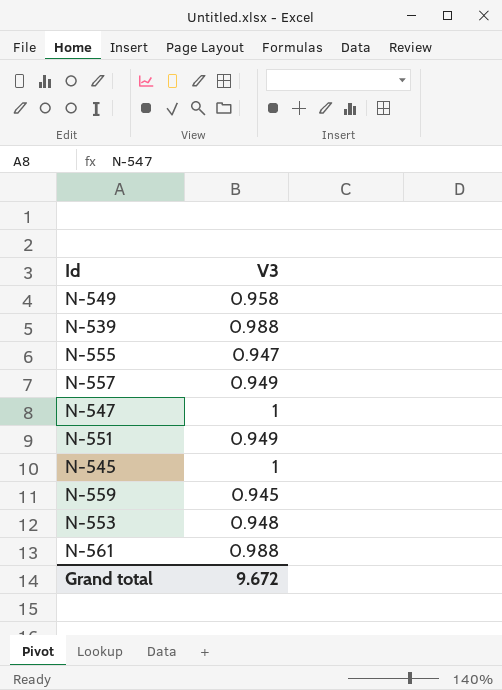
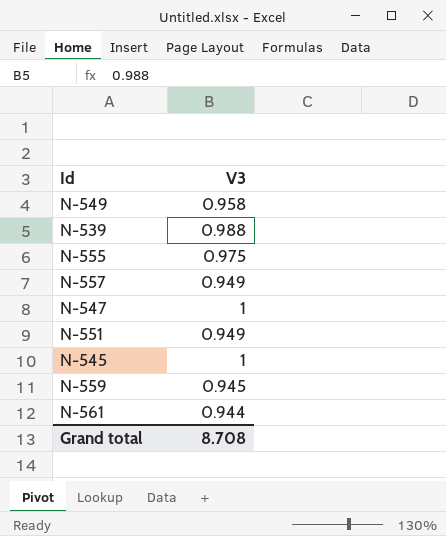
row N-553: 0.948 -> none
N-555 | V3: 0.947 -> 0.975
N-561 | V3: 0.988 -> 0.944
Grand total | V3: 9.672 -> 8.708

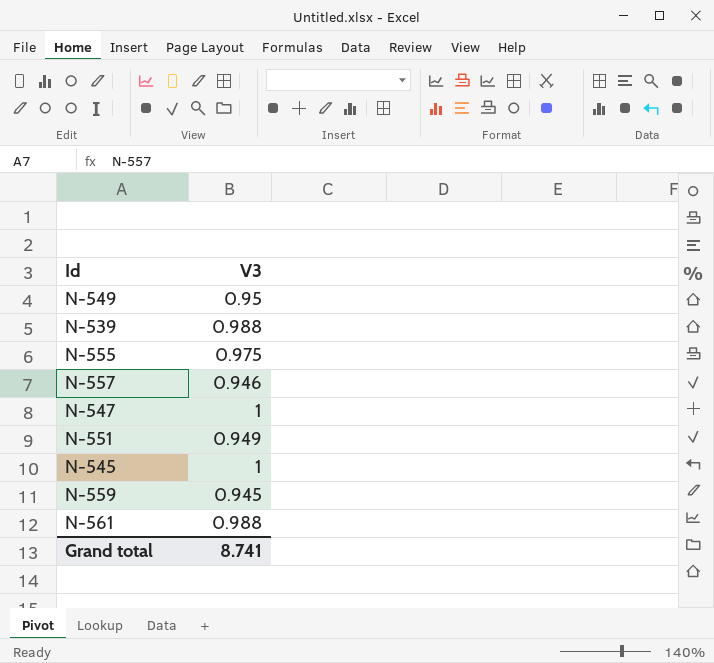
N-549 | V3: 0.958 -> 0.95
N-557 | V3: 0.949 -> 0.946
N-561 | V3: 0.944 -> 0.988
Grand total | V3: 8.708 -> 8.741

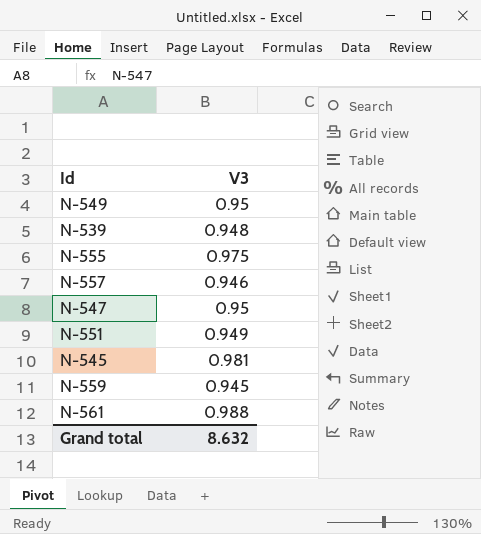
N-539 | V3: 0.988 -> 0.948
N-547 | V3: 1 -> 0.95
N-545 | V3: 1 -> 0.981
Grand total | V3: 8.741 -> 8.632

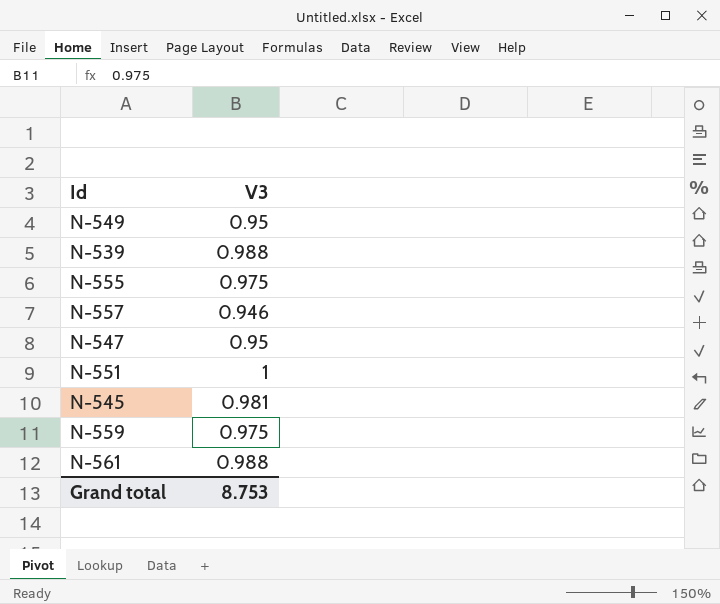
N-539 | V3: 0.948 -> 0.988
N-551 | V3: 0.949 -> 1
N-559 | V3: 0.945 -> 0.975
Grand total | V3: 8.632 -> 8.753

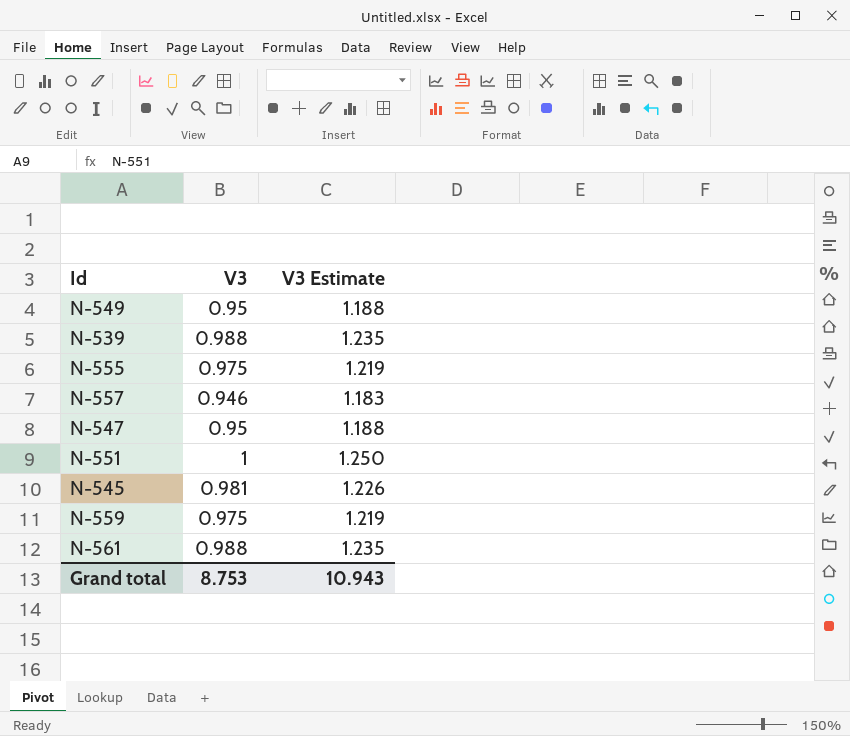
column V3 Estimate | formula: none -> [V3] * 1.25

